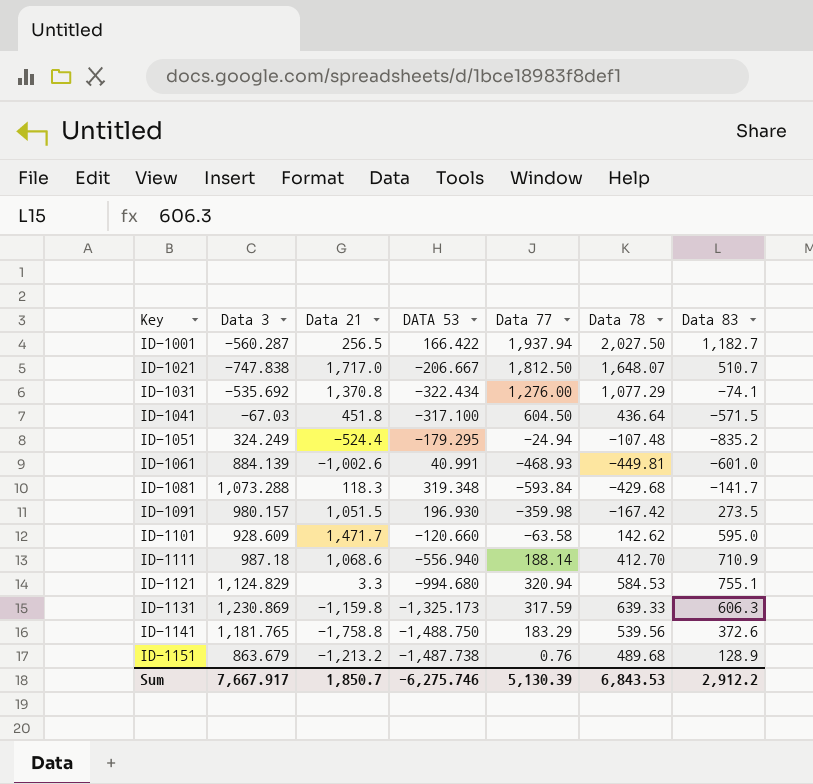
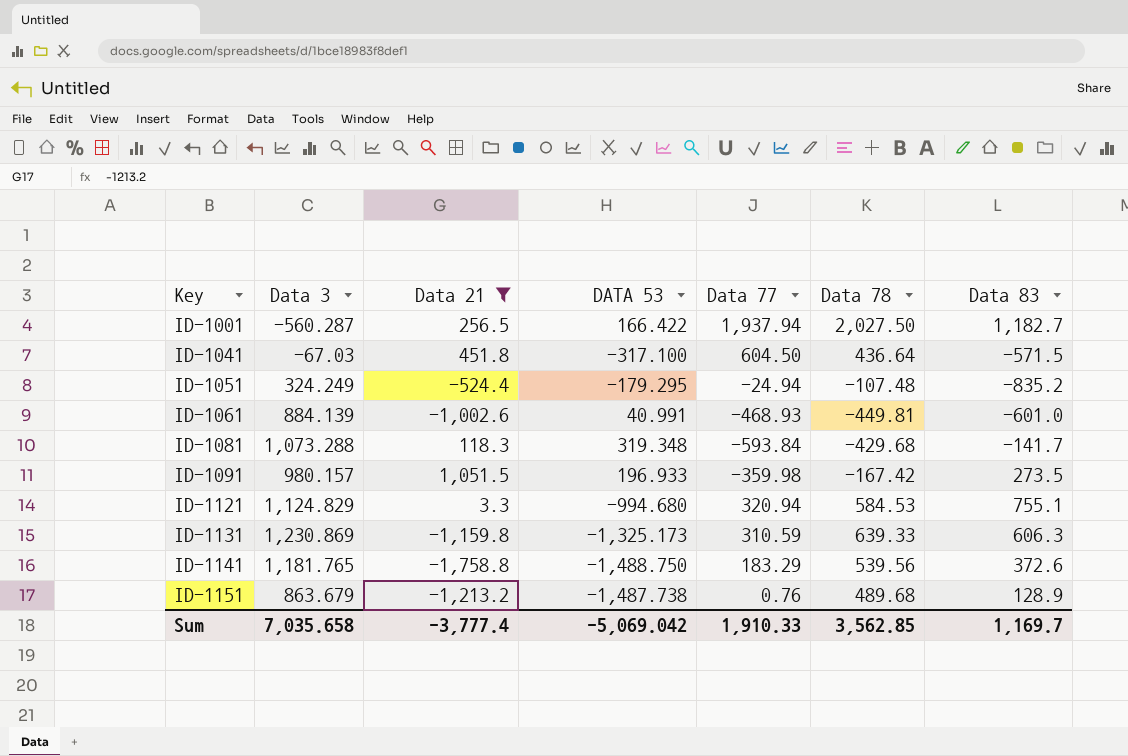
filter: none -> Data 21 <= 1,051.5
ID-1091 | DATA 53: 196.930 -> 196.933
ID-1131 | Data 77: 317.59 -> 310.59
Sum | Data 3: 7,667.917 -> 7,035.658
Sum | Data 21: 1,850.7 -> -3,777.4
Sum | DATA 53: -6,275.746 -> -5,069.042
Sum | Data 77: 5,130.39 -> 1,910.33
Sum | Data 78: 6,843.53 -> 3,562.85
Sum | Data 83: 2,912.2 -> 1,169.7

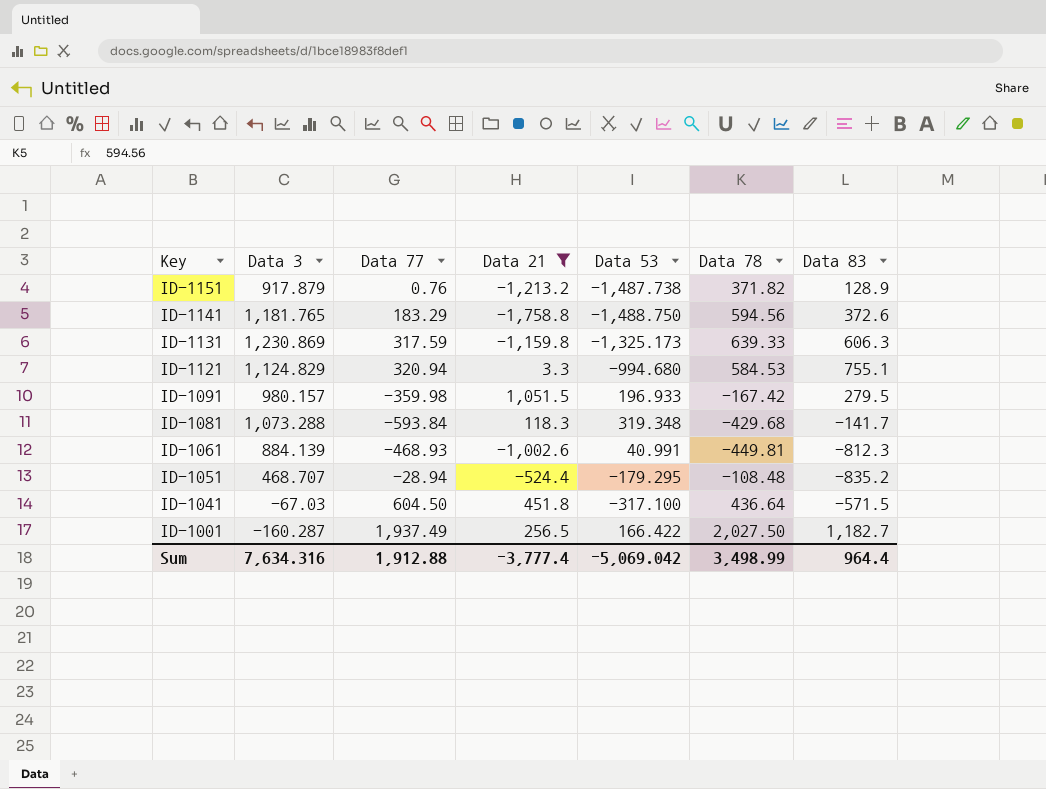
row order: Key ascending -> Key descending
column Data 77 | position: 5 -> 3
column name: DATA 53 -> Data 53
ID-1151 | Data 3: 863.679 -> 917.879
ID-1151 | Data 78: 489.68 -> 371.82
ID-1141 | Data 78: 539.56 -> 594.56
ID-1131 | Data 77: 310.59 -> 317.59
ID-1091 | Data 83: 273.5 -> 279.5
ID-1061 | Data 83: -601.0 -> -812.3
ID-1051 | Data 3: 324.249 -> 468.707
ID-1051 | Data 77: -24.94 -> -28.94
ID-1051 | Data 78: -107.48 -> -108.48
ID-1001 | Data 3: -560.287 -> -160.287
ID-1001 | Data 77: 1,937.94 -> 1,937.49
Sum | Data 3: 7,035.658 -> 7,634.316
Sum | Data 77: 1,910.33 -> 1,912.88
Sum | Data 78: 3,562.85 -> 3,498.99
Sum | Data 83: 1,169.7 -> 964.4

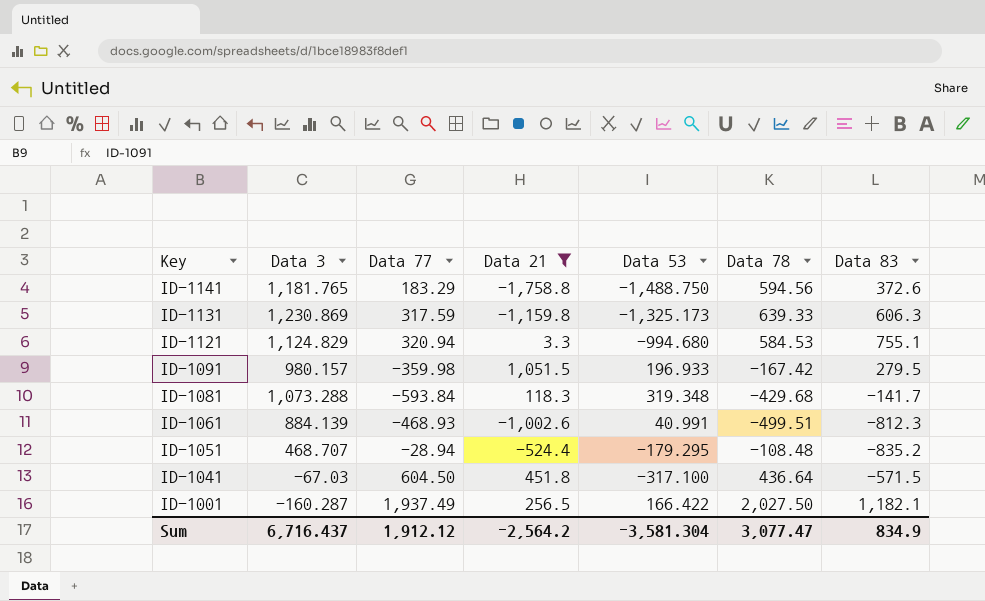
row ID-1151: 917.879 | 0.76 | -1,213.2 | -1,487.738 | 371.82 | 128.9 -> none
ID-1061 | Data 78: -449.81 -> -499.51
ID-1001 | Data 83: 1,182.7 -> 1,182.1
Sum | Data 3: 7,634.316 -> 6,716.437
Sum | Data 77: 1,912.88 -> 1,912.12
Sum | Data 21: -3,777.4 -> -2,564.2
Sum | Data 53: -5,069.042 -> -3,581.304
Sum | Data 78: 3,498.99 -> 3,077.47
Sum | Data 83: 964.4 -> 834.9

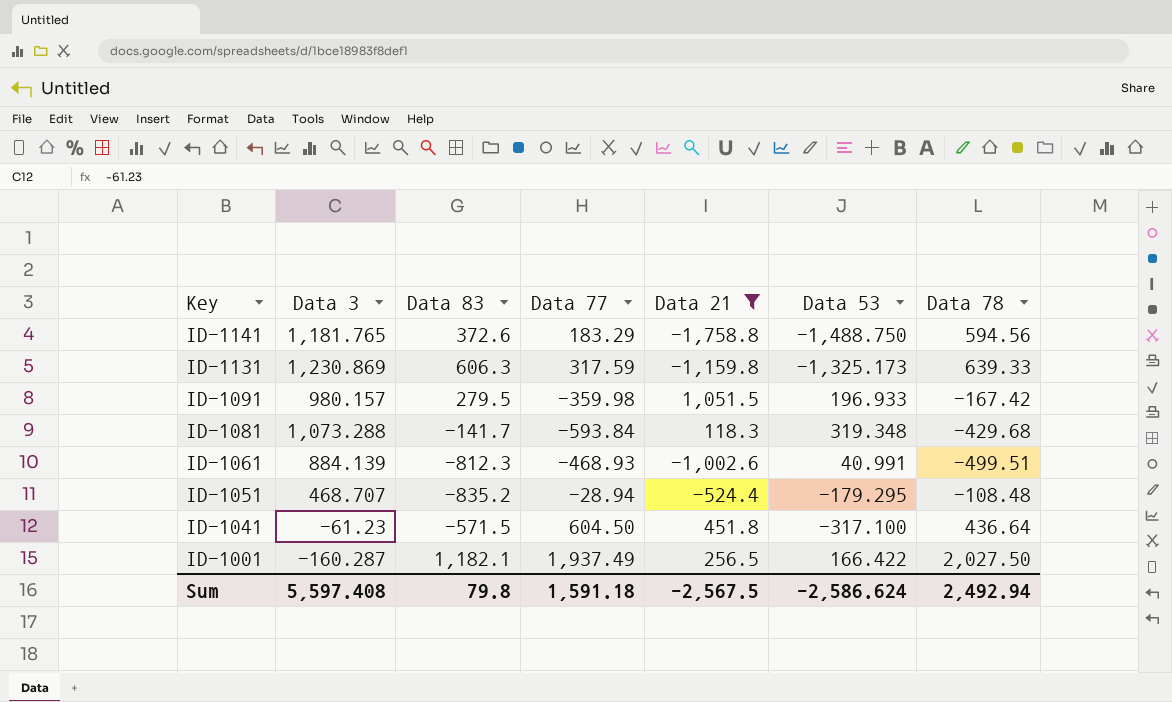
column Data 83 | position: 7 -> 3
row ID-1121: 1,124.829 | 320.94 | 3.3 | -994.680 | 584.53 | 755.1 -> none
ID-1041 | Data 3: -67.03 -> -61.23
Sum | Data 3: 6,716.437 -> 5,597.408
Sum | Data 83: 834.9 -> 79.8
Sum | Data 77: 1,912.12 -> 1,591.18
Sum | Data 21: -2,564.2 -> -2,567.5
Sum | Data 53: -3,581.304 -> -2,586.624
Sum | Data 78: 3,077.47 -> 2,492.94

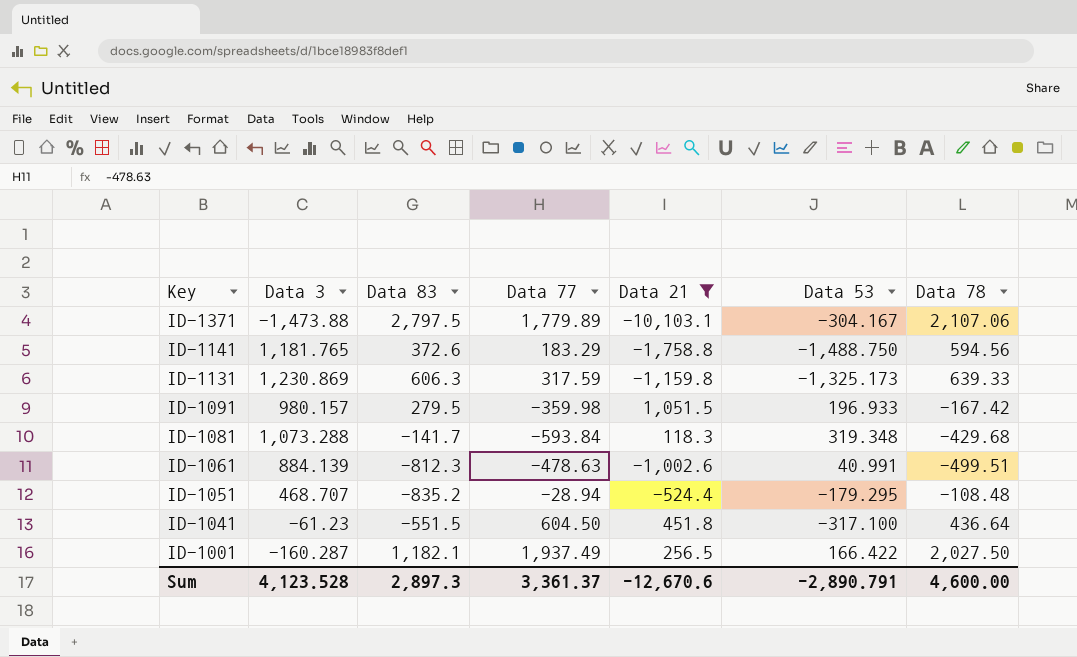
row ID-1371: none -> -1,473.88 | 2,797.5 | 1,779.89 | -10,103.1 | -304.167 | 2,107.06
ID-1061 | Data 77: -468.93 -> -478.63
ID-1041 | Data 83: -571.5 -> -551.5
Sum | Data 3: 5,597.408 -> 4,123.528
Sum | Data 83: 79.8 -> 2,897.3
Sum | Data 77: 1,591.18 -> 3,361.37
Sum | Data 21: -2,567.5 -> -12,670.6
Sum | Data 53: -2,586.624 -> -2,890.791
Sum | Data 78: 2,492.94 -> 4,600.00

